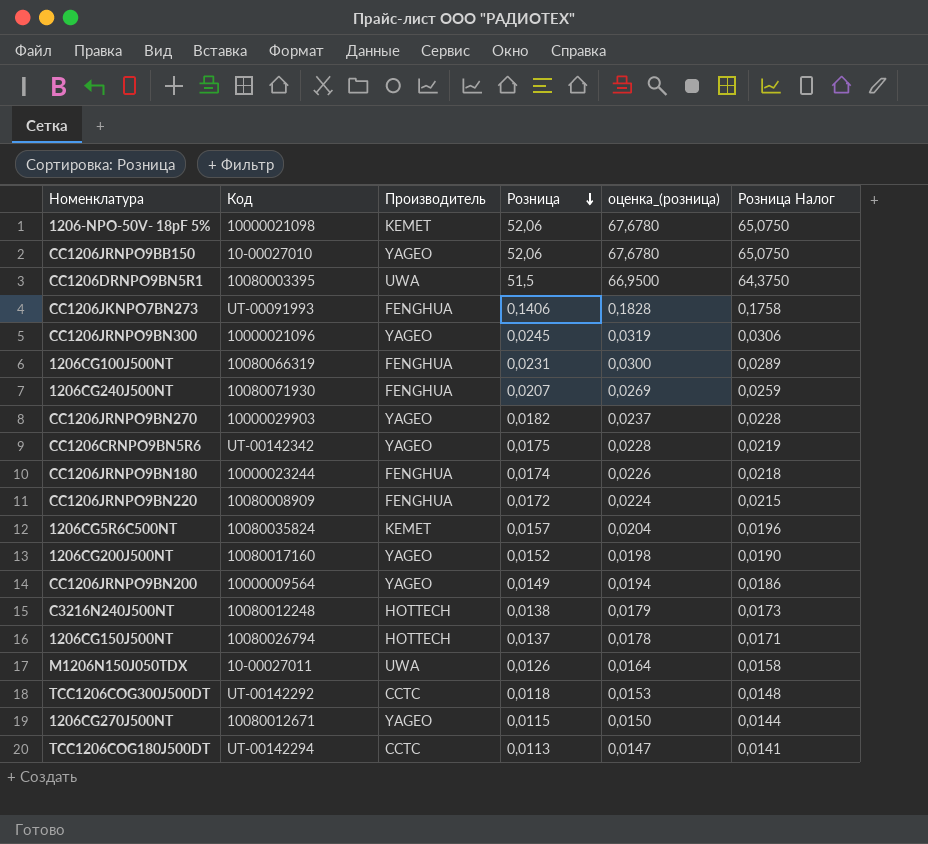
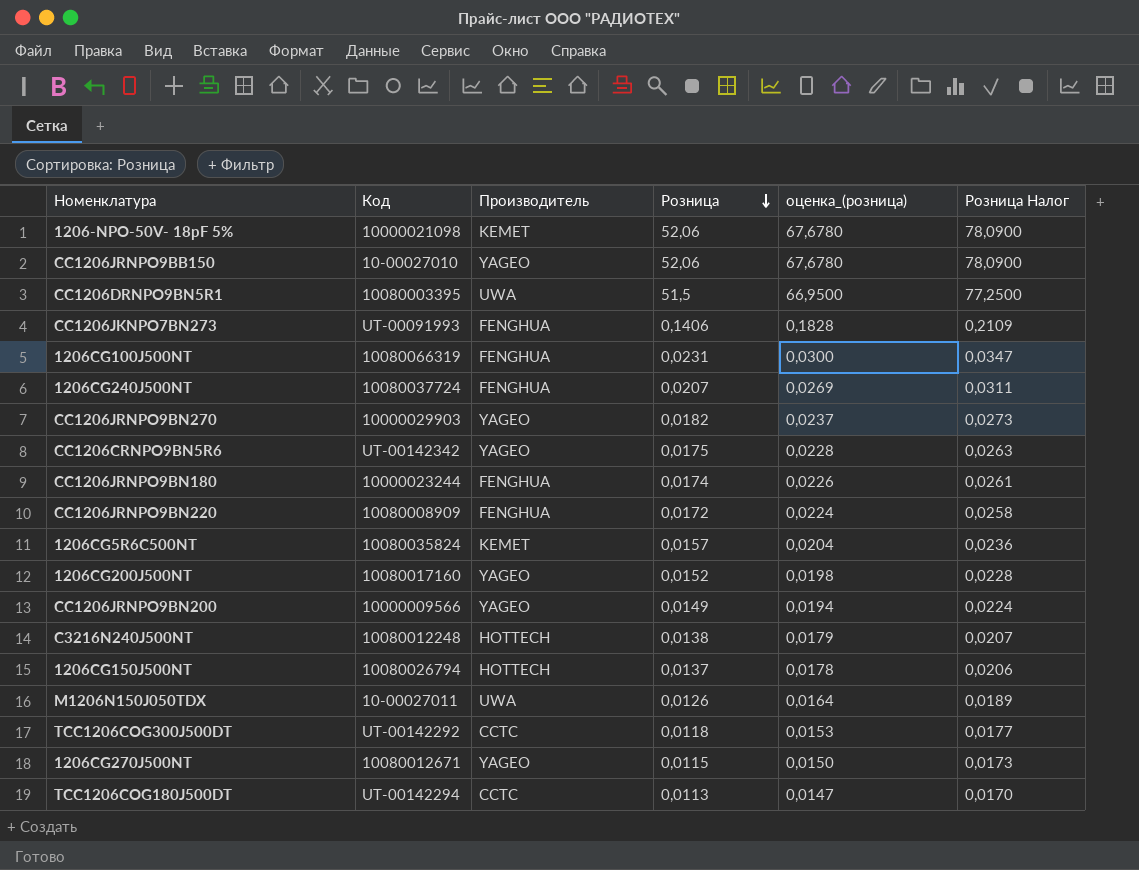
column Розница Налог | formula: [Розница] * 1,25 -> [Розница] * 1,5
row CC1206JRNPO9BN300: 10000021096 | YAGEO | 0,0245 | 0,0319 | 0,0306 -> none
1206CG240J500NT | Код: 10080071930 -> 10080037724
CC1206JRNPO9BN200 | Код: 10000009564 -> 10000009566

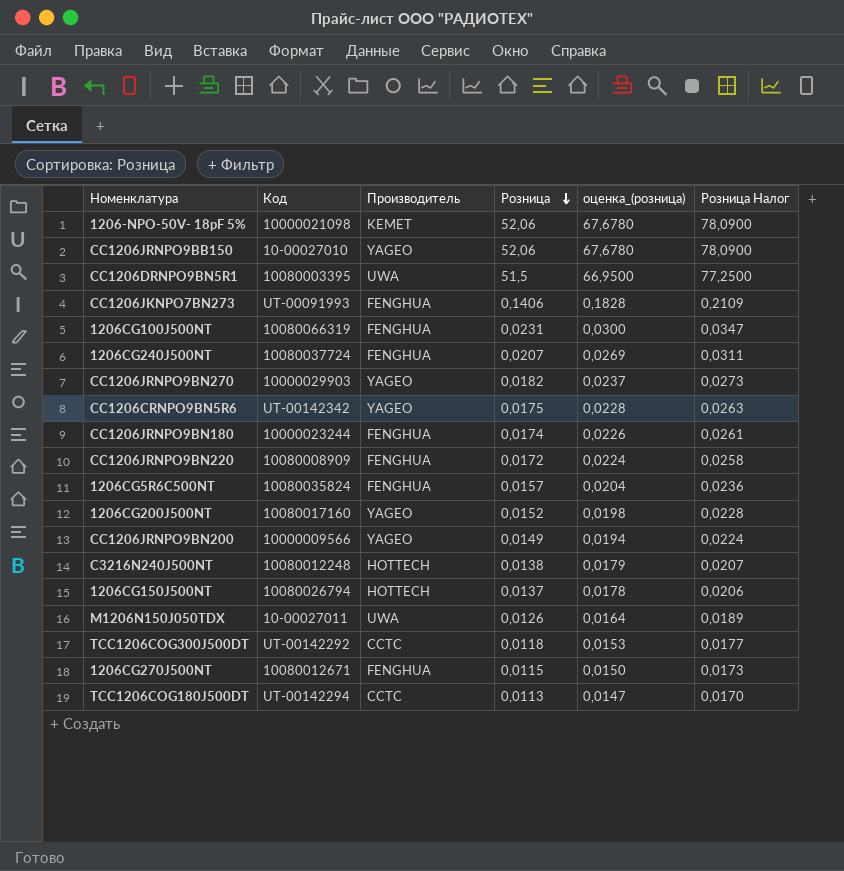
1206CG5R6C500NT | Производитель: KEMET -> FENGHUA
1206CG270J500NT | Производитель: YAGEO -> FENGHUA

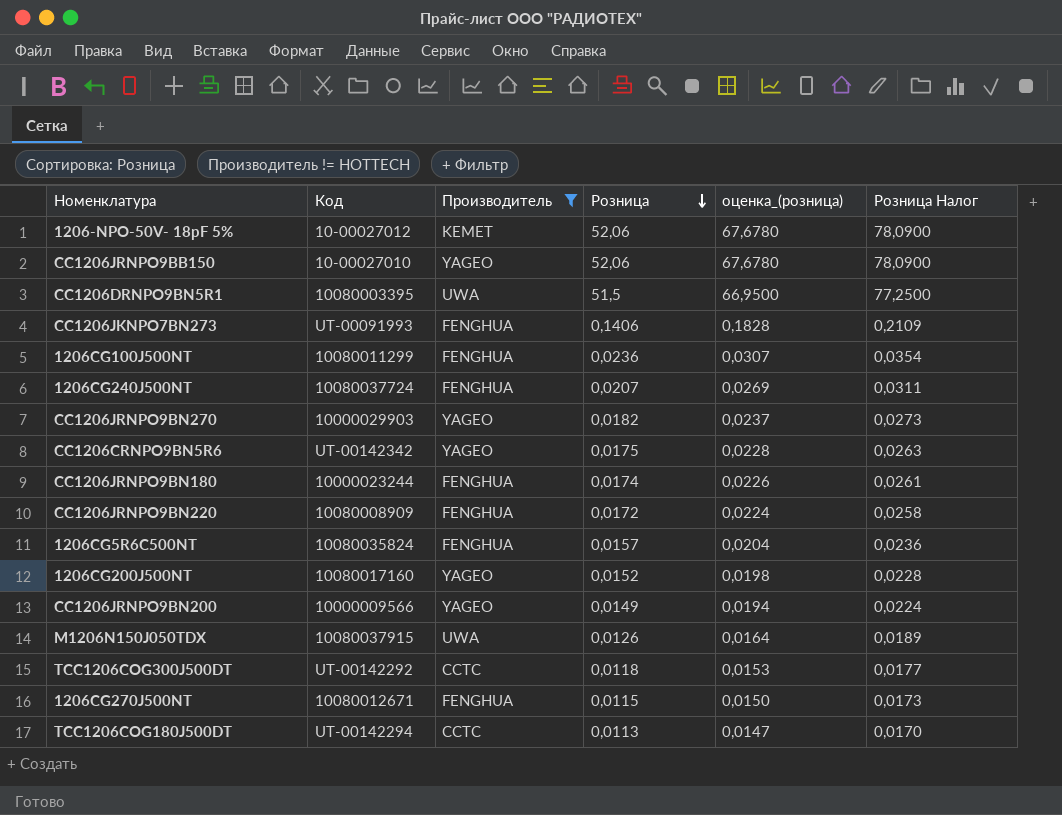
filter: none -> Производитель != HOTTECH
1206-NPO-50V- 18pF 5% | Код: 10000021098 -> 10-00027012
1206CG100J500NT | Код: 10080066319 -> 10080011299
1206CG100J500NT | Розница: 0,0231 -> 0,0236
1206CG100J500NT | оценка_(розница): 0,0300 -> 0,0307
1206CG100J500NT | Розница Налог: 0,0347 -> 0,0354
M1206N150J050TDX | Код: 10-00027011 -> 10080037915

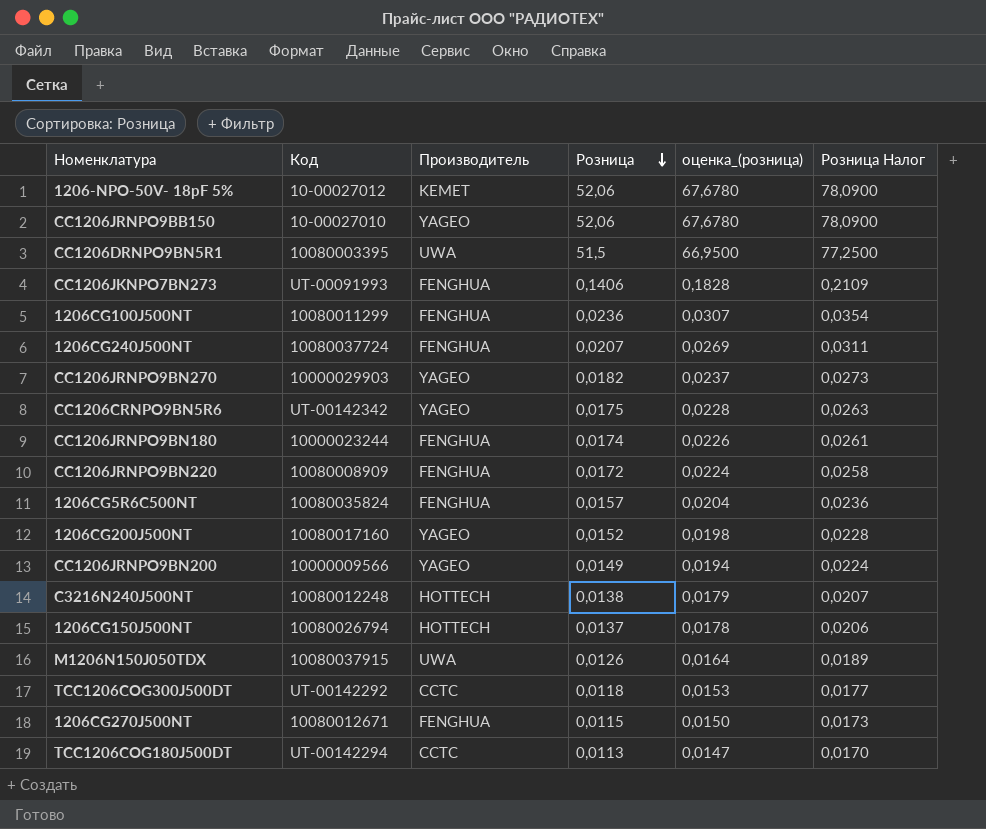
filter: Производитель != HOTTECH -> none

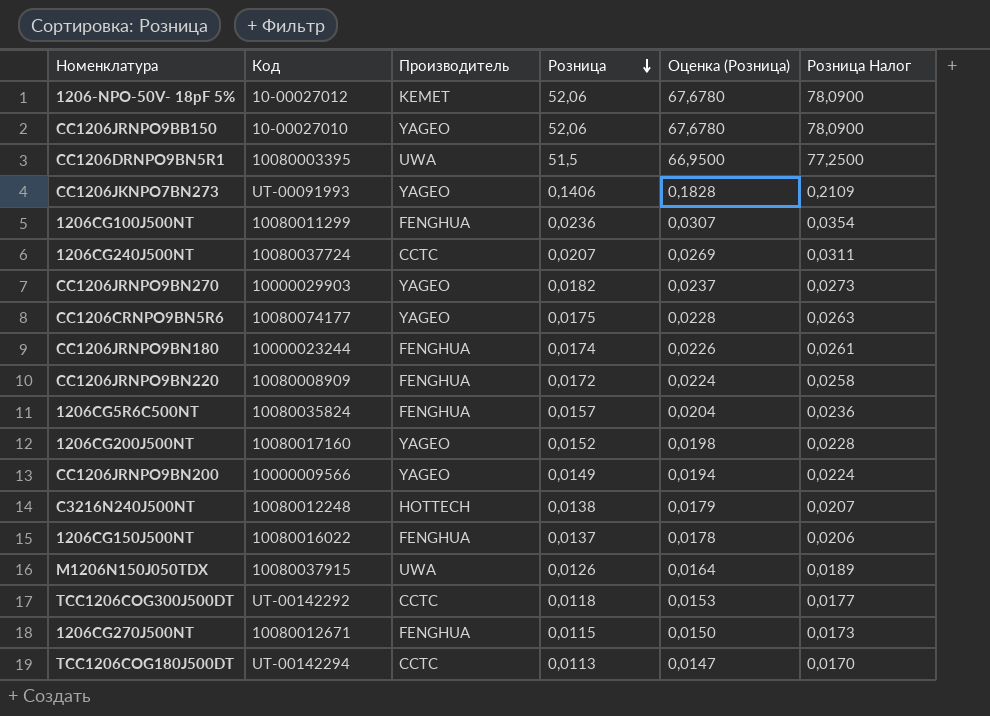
column name: оценка_(розница) -> Оценка (Розница)
CC1206JKNPO7BN273 | Производитель: FENGHUA -> YAGEO
1206CG240J500NT | Производитель: FENGHUA -> CCTC
CC1206CRNPO9BN5R6 | Код: UT-00142342 -> 10080074177
1206CG150J500NT | Код: 10080026794 -> 10080016022
1206CG150J500NT | Производитель: HOTTECH -> FENGHUA

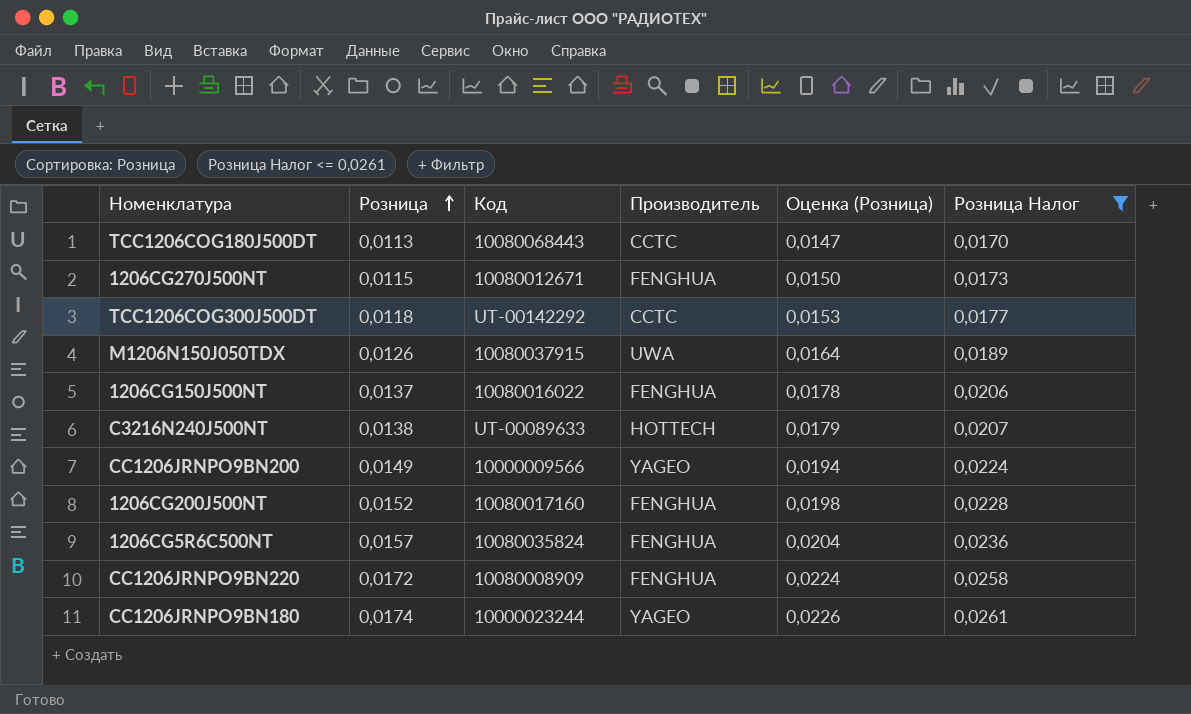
filter: none -> Розница Налог <= 0,0261
row order: Розница descending -> Розница ascending
column Розница | position: 4 -> 2
TCC1206COG180J500DT | Код: UT-00142294 -> 10080068443
C3216N240J500NT | Код: 10080012248 -> UT-00089633
1206CG200J500NT | Производитель: YAGEO -> FENGHUA
CC1206JRNPO9BN180 | Производитель: FENGHUA -> YAGEO

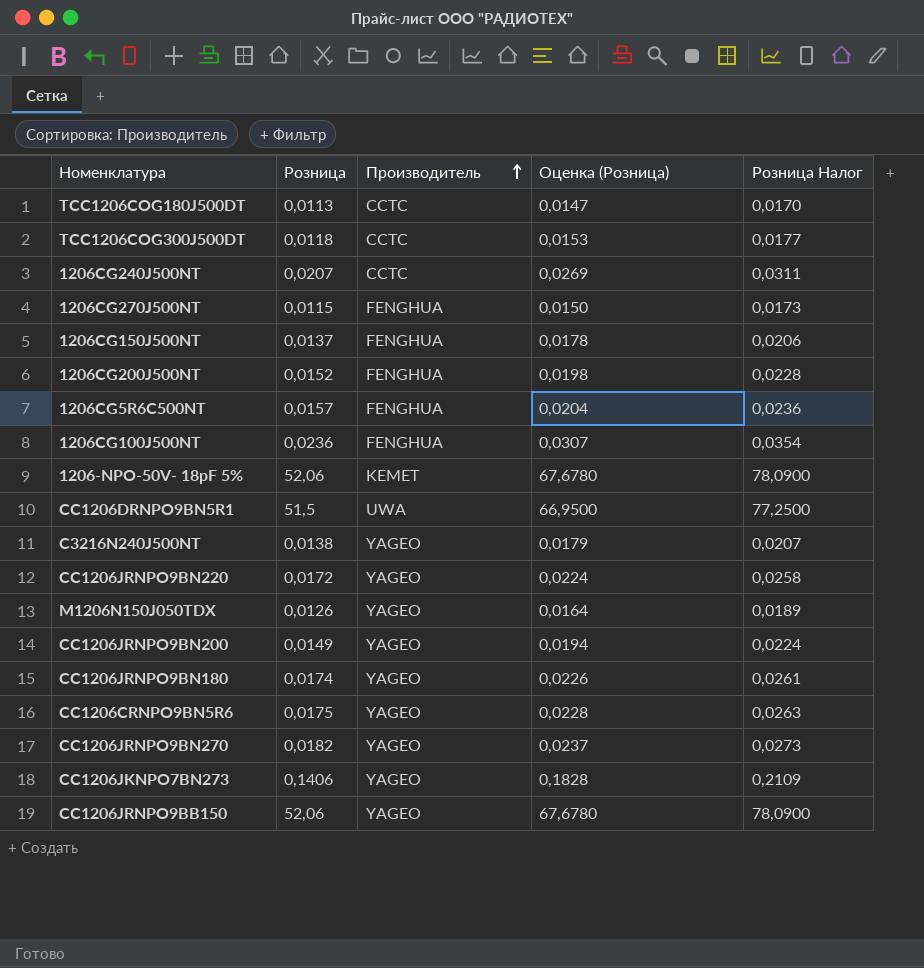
filter: Розница Налог <= 0,0261 -> none
row order: Розница ascending -> Производитель ascending
column Код | position: 3 -> none
C3216N240J500NT | Производитель: HOTTECH -> YAGEO
CC1206JRNPO9BN220 | Производитель: FENGHUA -> YAGEO
M1206N150J050TDX | Производитель: UWA -> YAGEO

